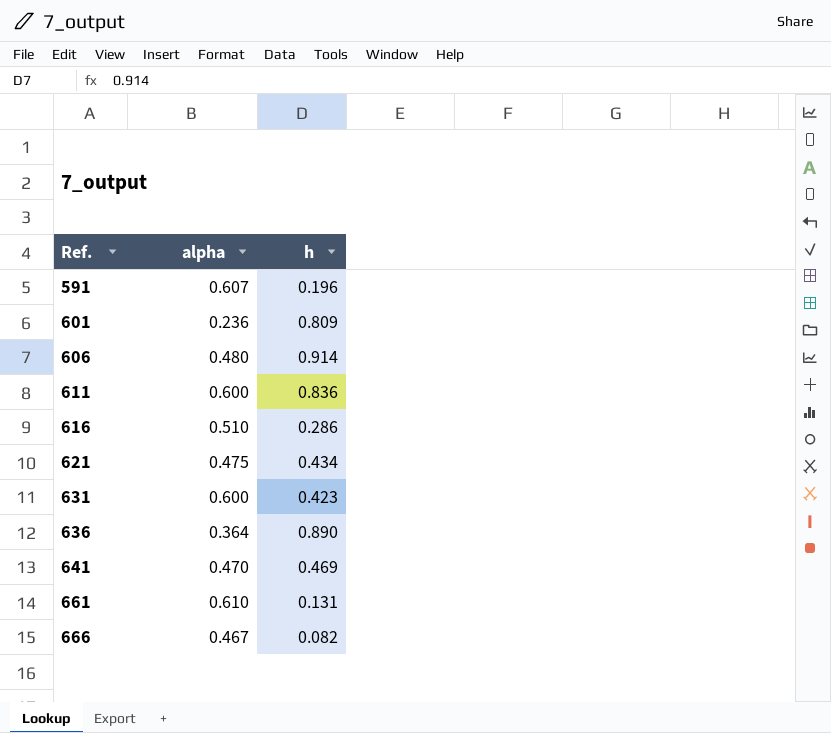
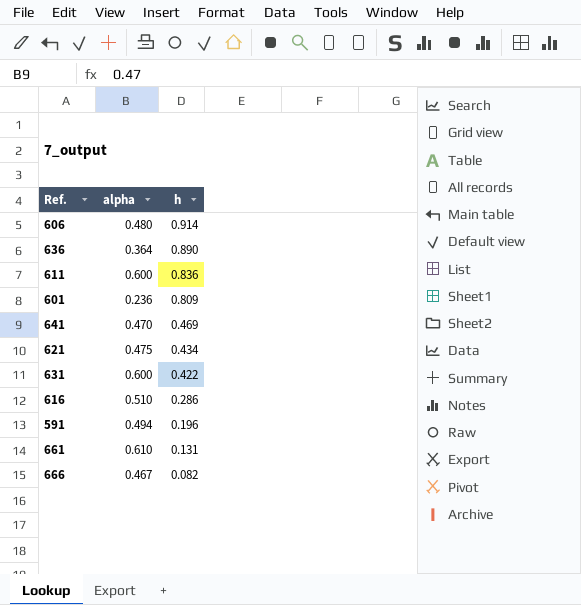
row order: Ref. ascending -> h descending
631 | h: 0.423 -> 0.422
591 | alpha: 0.607 -> 0.494

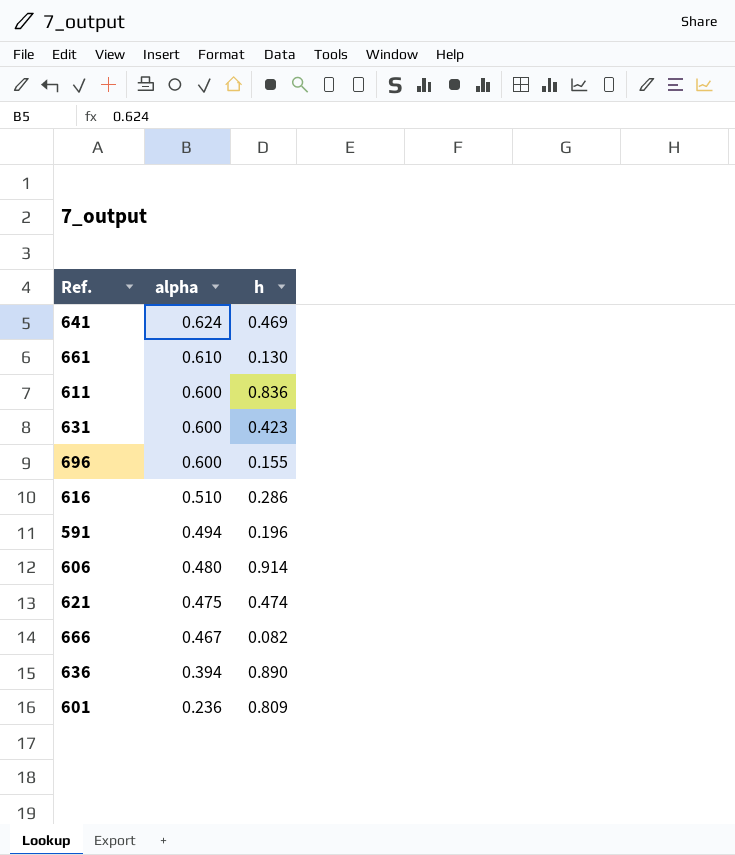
row order: h descending -> alpha descending
641 | alpha: 0.470 -> 0.624
661 | h: 0.131 -> 0.130
631 | h: 0.422 -> 0.423
row 696: none -> 0.600 | 0.155
621 | h: 0.434 -> 0.474
636 | alpha: 0.364 -> 0.394

